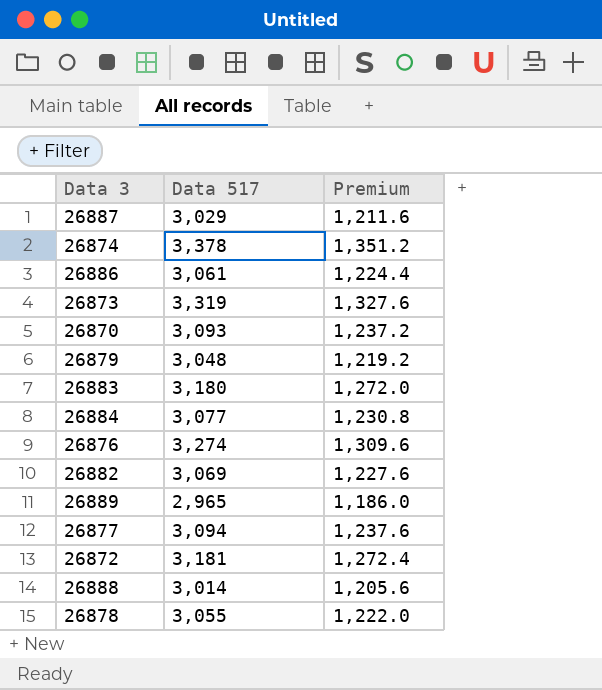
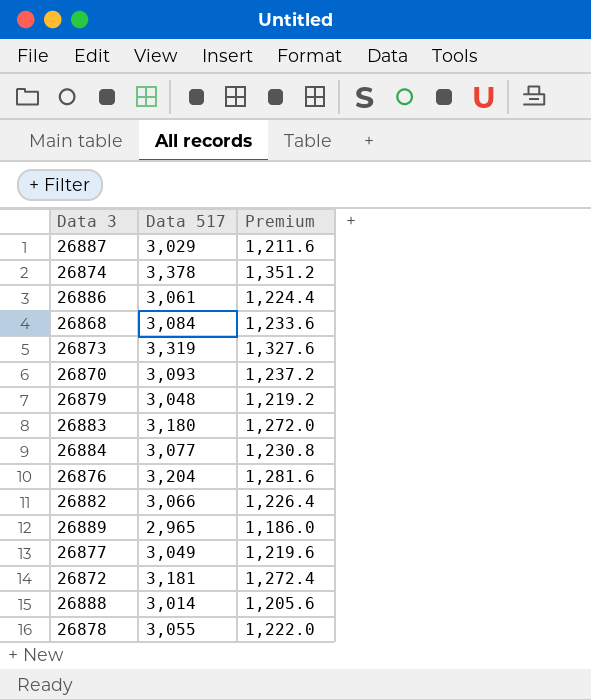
row 26868: none -> 3,084 | 1,233.6
26876 | Data 517: 3,274 -> 3,204
26876 | Premium: 1,309.6 -> 1,281.6
26882 | Data 517: 3,069 -> 3,066
26882 | Premium: 1,227.6 -> 1,226.4
26877 | Data 517: 3,094 -> 3,049
26877 | Premium: 1,237.6 -> 1,219.6

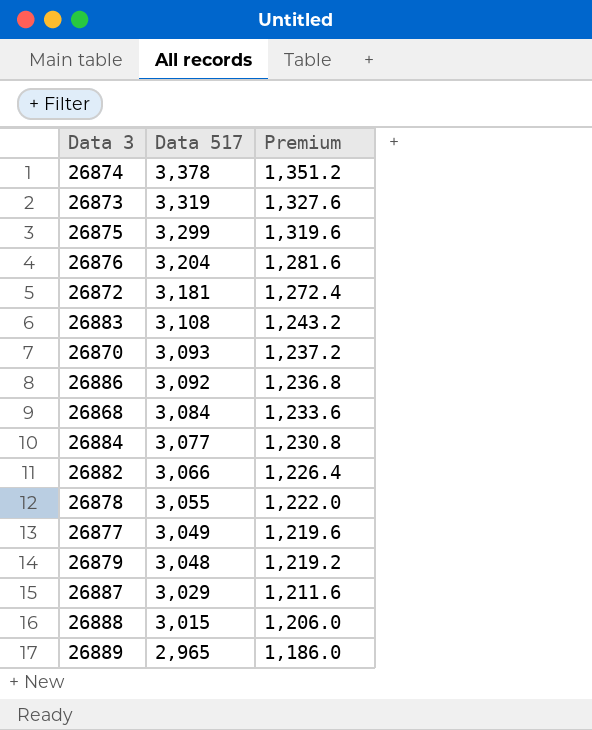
row order: none -> Data 517 descending
row 26875: none -> 3,299 | 1,319.6
26883 | Data 517: 3,180 -> 3,108
26883 | Premium: 1,272.0 -> 1,243.2
26886 | Data 517: 3,061 -> 3,092
26886 | Premium: 1,224.4 -> 1,236.8
26888 | Data 517: 3,014 -> 3,015
26888 | Premium: 1,205.6 -> 1,206.0

